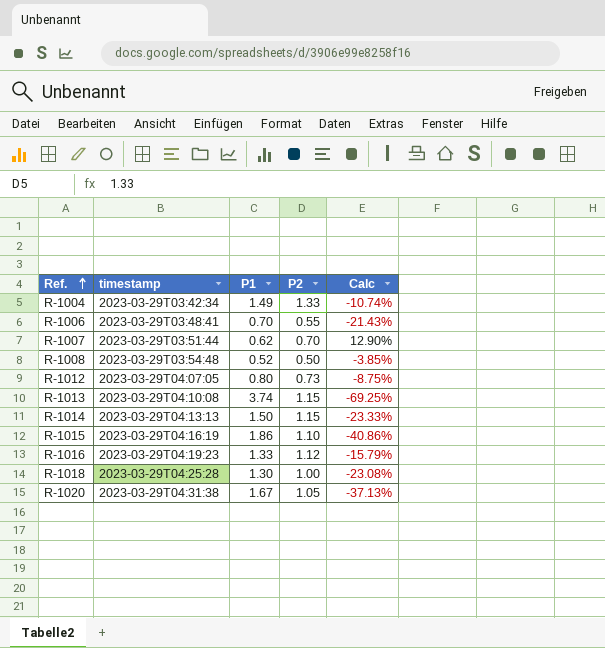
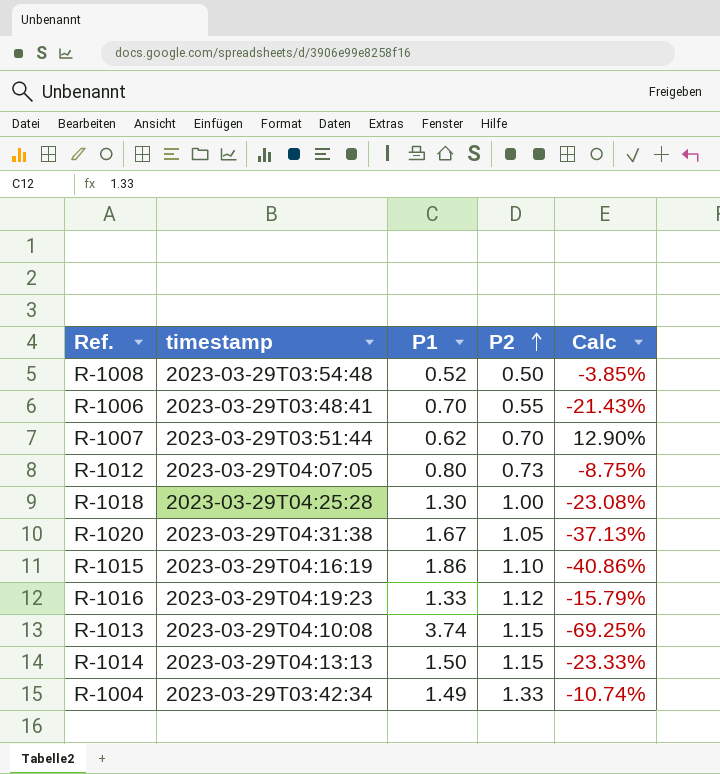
row order: Ref. ascending -> P2 ascending

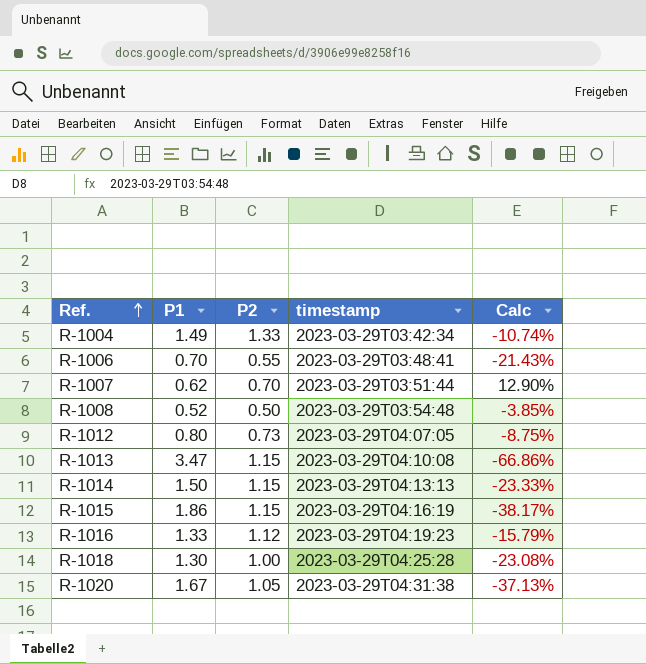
row order: P2 ascending -> Ref. ascending
column timestamp | position: 2 -> 4
R-1013 | P1: 3.74 -> 3.47
R-1013 | Calc: -69.25% -> -66.86%
R-1015 | P2: 1.10 -> 1.15
R-1015 | Calc: -40.86% -> -38.17%

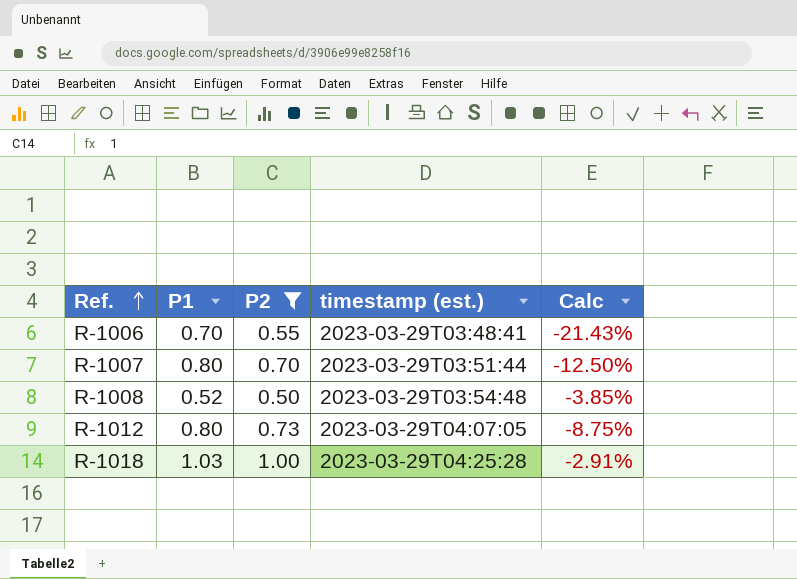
filter: none -> P2 <= 1.00
column name: timestamp -> timestamp (est.)
R-1007 | P1: 0.62 -> 0.80
R-1007 | Calc: 12.90% -> -12.50%
R-1018 | P1: 1.30 -> 1.03
R-1018 | Calc: -23.08% -> -2.91%

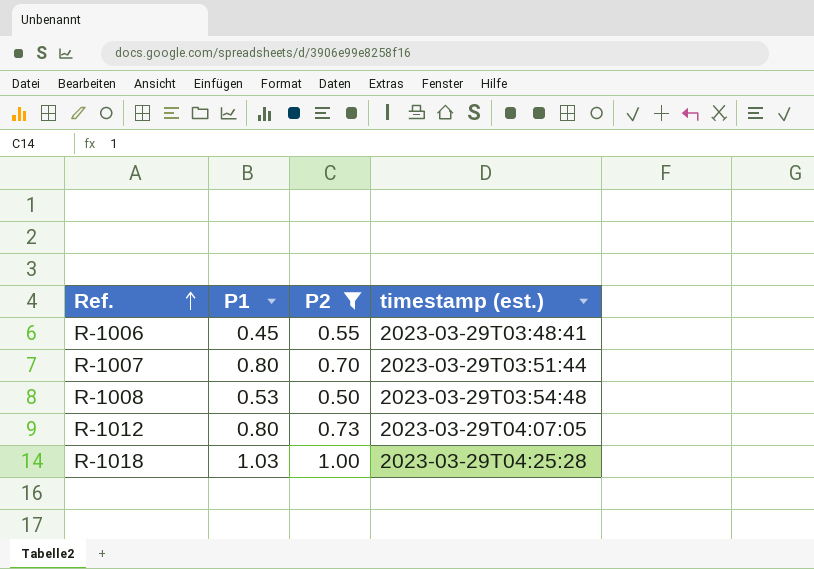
column Calc | formula: ([P2] - [P1]) / [P1] -> none
R-1006 | P1: 0.70 -> 0.45
R-1008 | P1: 0.52 -> 0.53

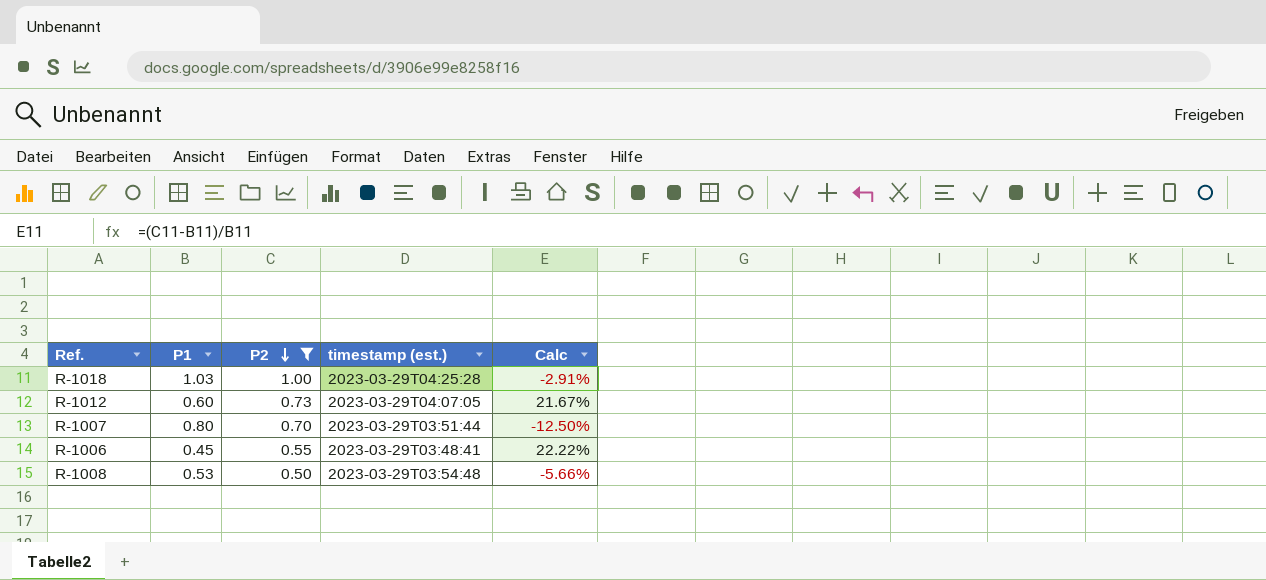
row order: Ref. ascending -> P2 descending
column Calc | formula: none -> ([P2] - [P1]) / [P1]
R-1012 | P1: 0.80 -> 0.60

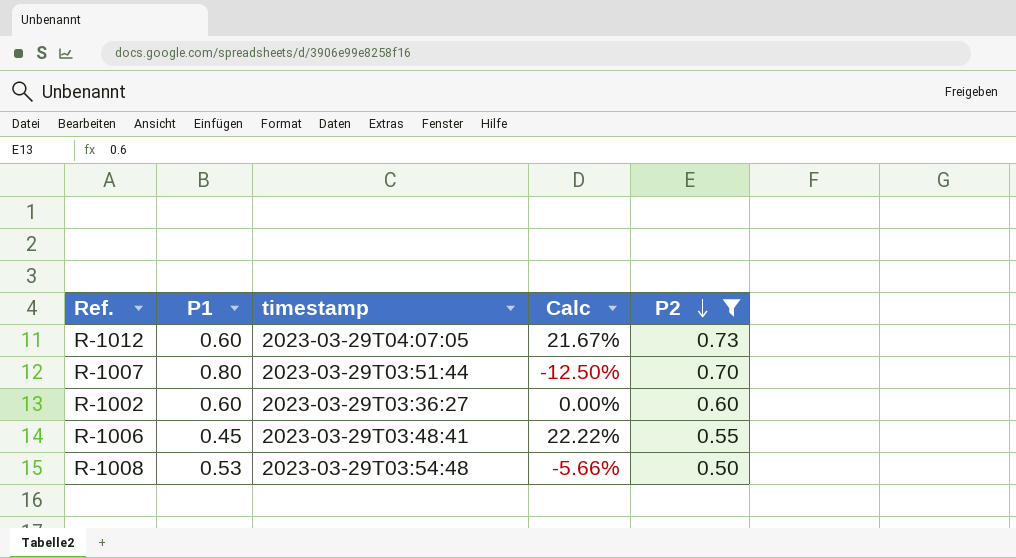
column name: timestamp (est.) -> timestamp
column P2 | position: 3 -> 5
row R-1018: 1.03 | 1.00 | 2023-03-29T04:25:28 | -2.91% -> none
row R-1002: none -> 0.60 | 2023-03-29T03:36:27 | 0.00% | 0.60

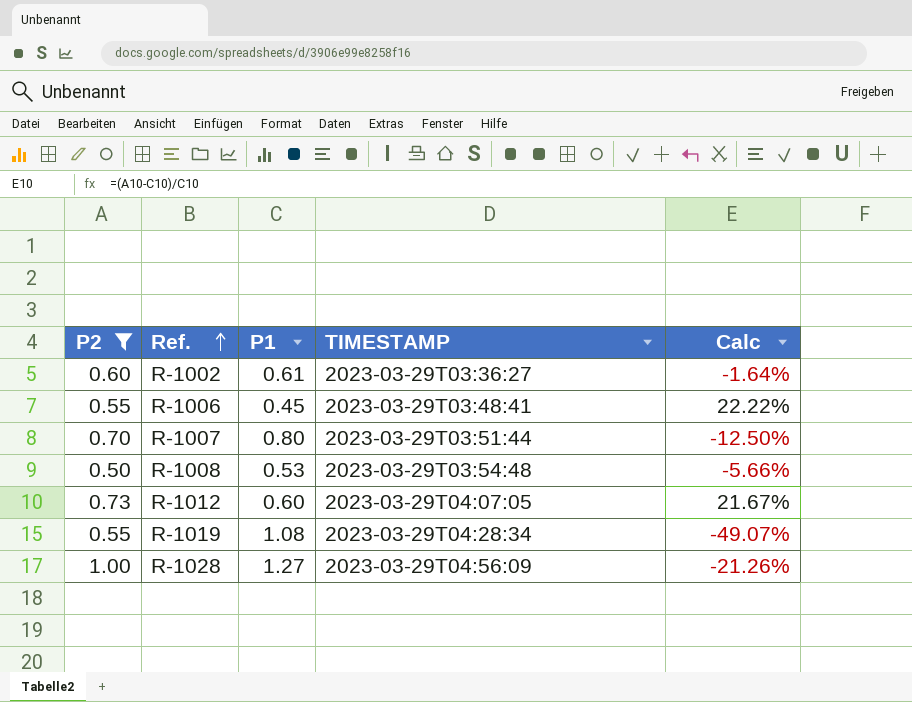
row order: P2 descending -> Ref. ascending
column P2 | position: 5 -> 1
column name: timestamp -> TIMESTAMP
R-1002 | P1: 0.60 -> 0.61
R-1002 | Calc: 0.00% -> -1.64%
row R-1019: none -> 0.55 | 1.08 | 2023-03-29T04:28:34 | -49.07%
row R-1028: none -> 1.00 | 1.27 | 2023-03-29T04:56:09 | -21.26%

